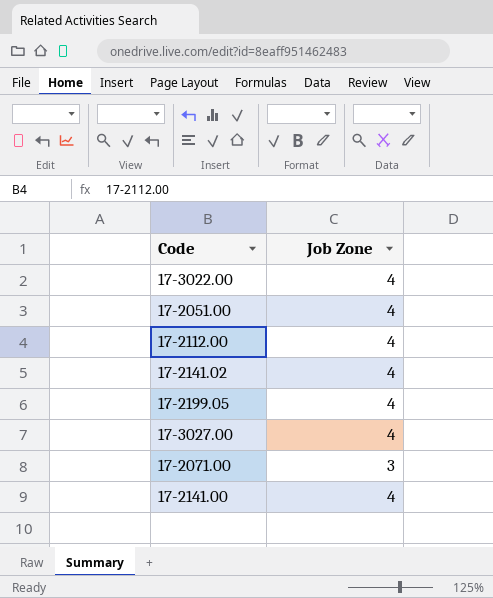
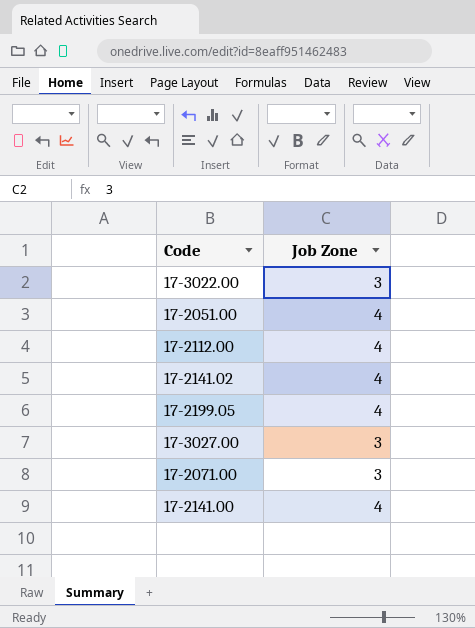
17-3022.00 | Job Zone: 4 -> 3
17-3027.00 | Job Zone: 4 -> 3

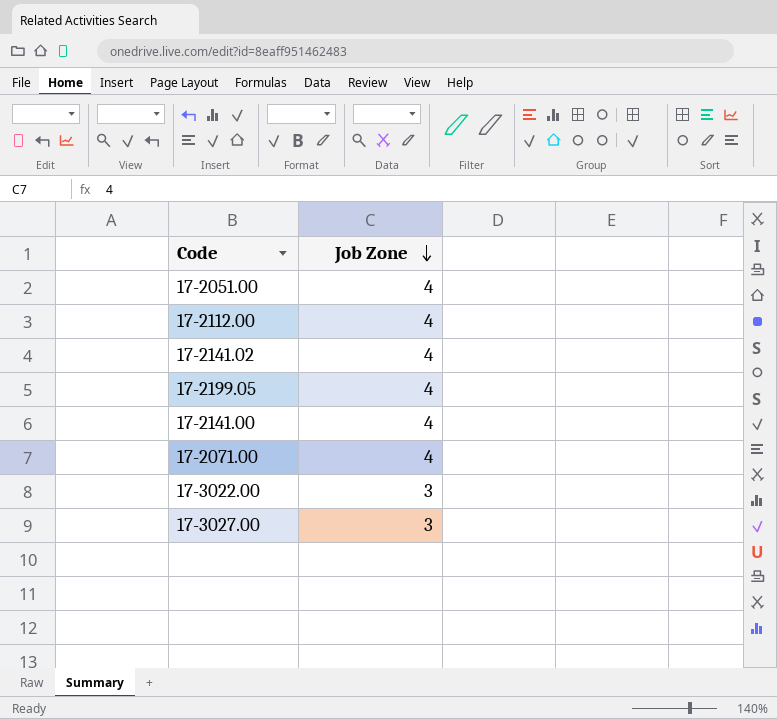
row order: none -> Job Zone descending
17-2071.00 | Job Zone: 3 -> 4

